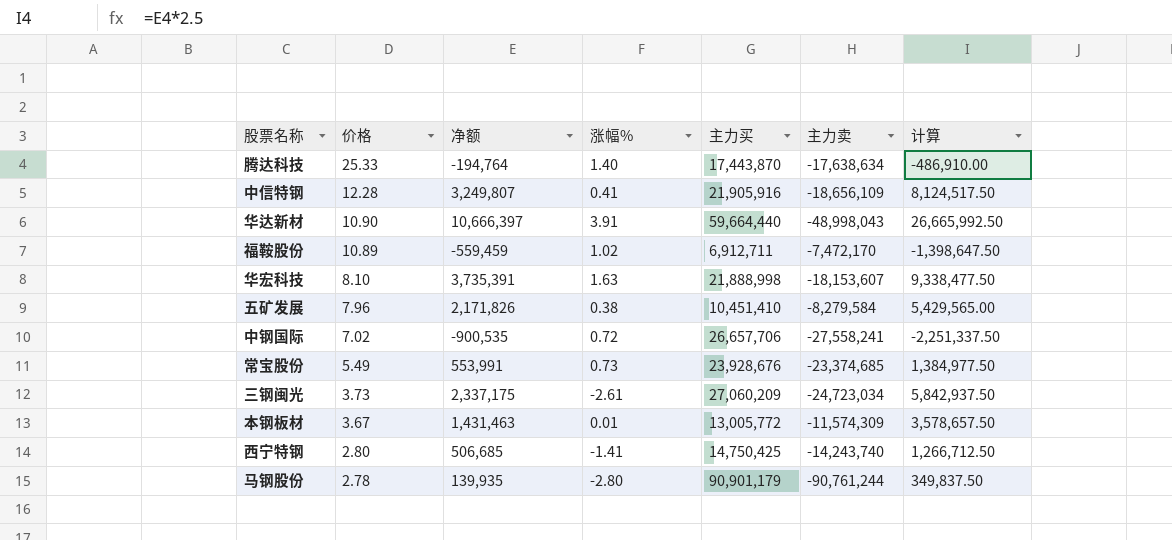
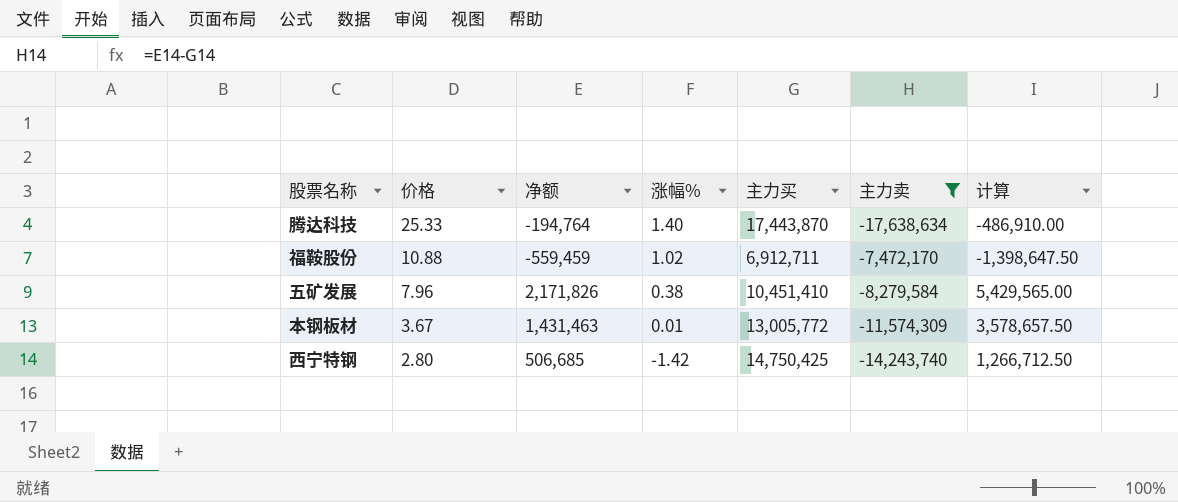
filter: none -> 主力卖 >= -17,638,634
福鞍股份 | 价格: 10.89 -> 10.88
西宁特钢 | 涨幅%: -1.41 -> -1.42

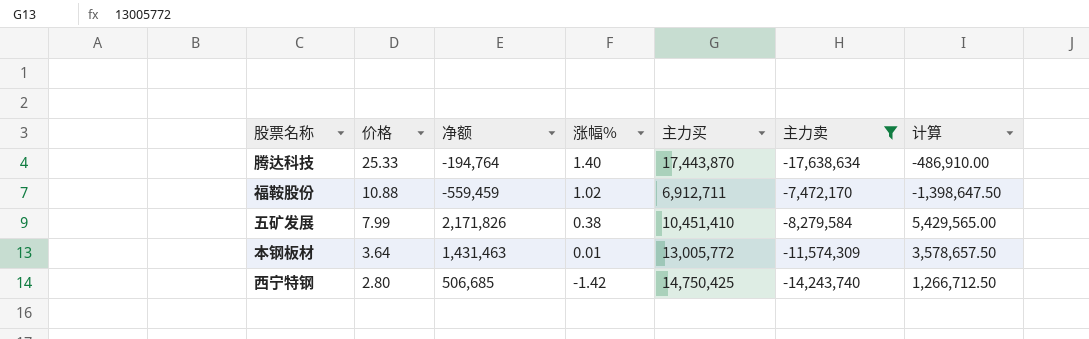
五矿发展 | 价格: 7.96 -> 7.99
本钢板材 | 价格: 3.67 -> 3.64

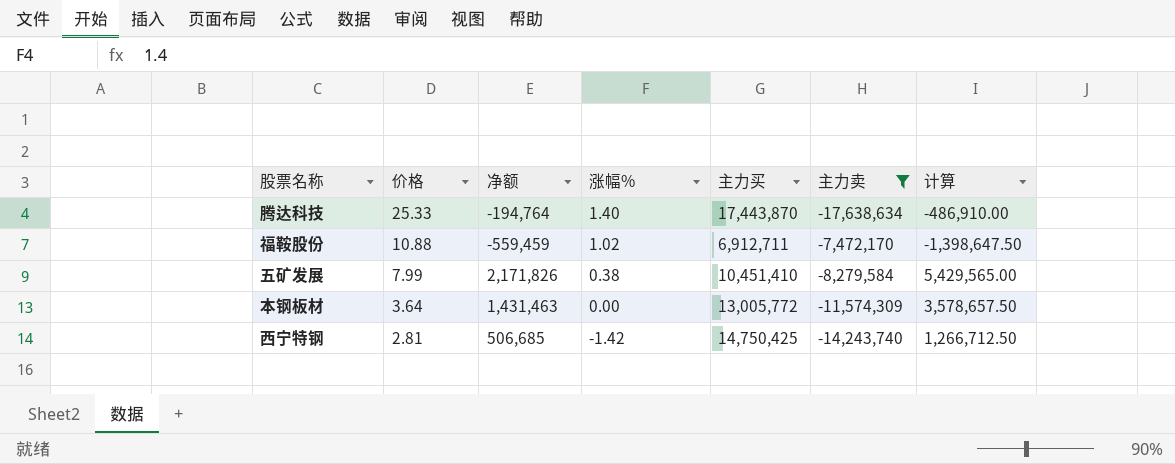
本钢板材 | 涨幅%: 0.01 -> 0.00
西宁特钢 | 价格: 2.80 -> 2.81

